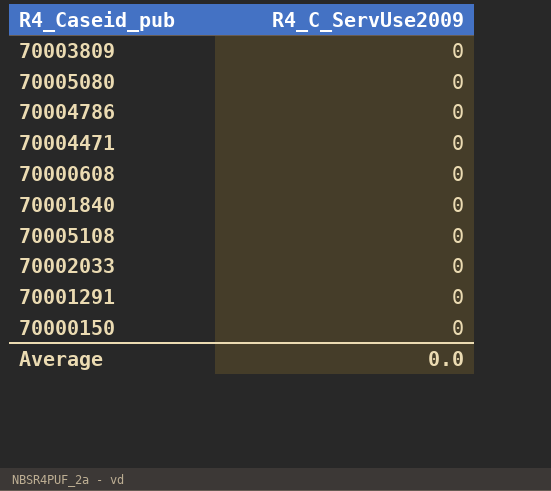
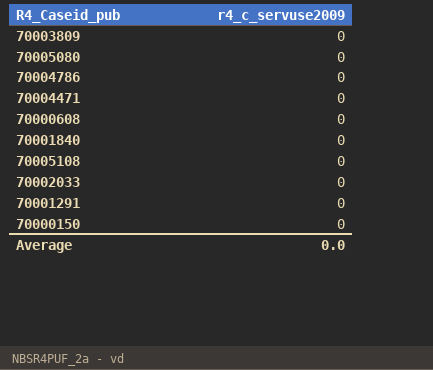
column name: R4_C_ServUse2009 -> r4_c_servuse2009

